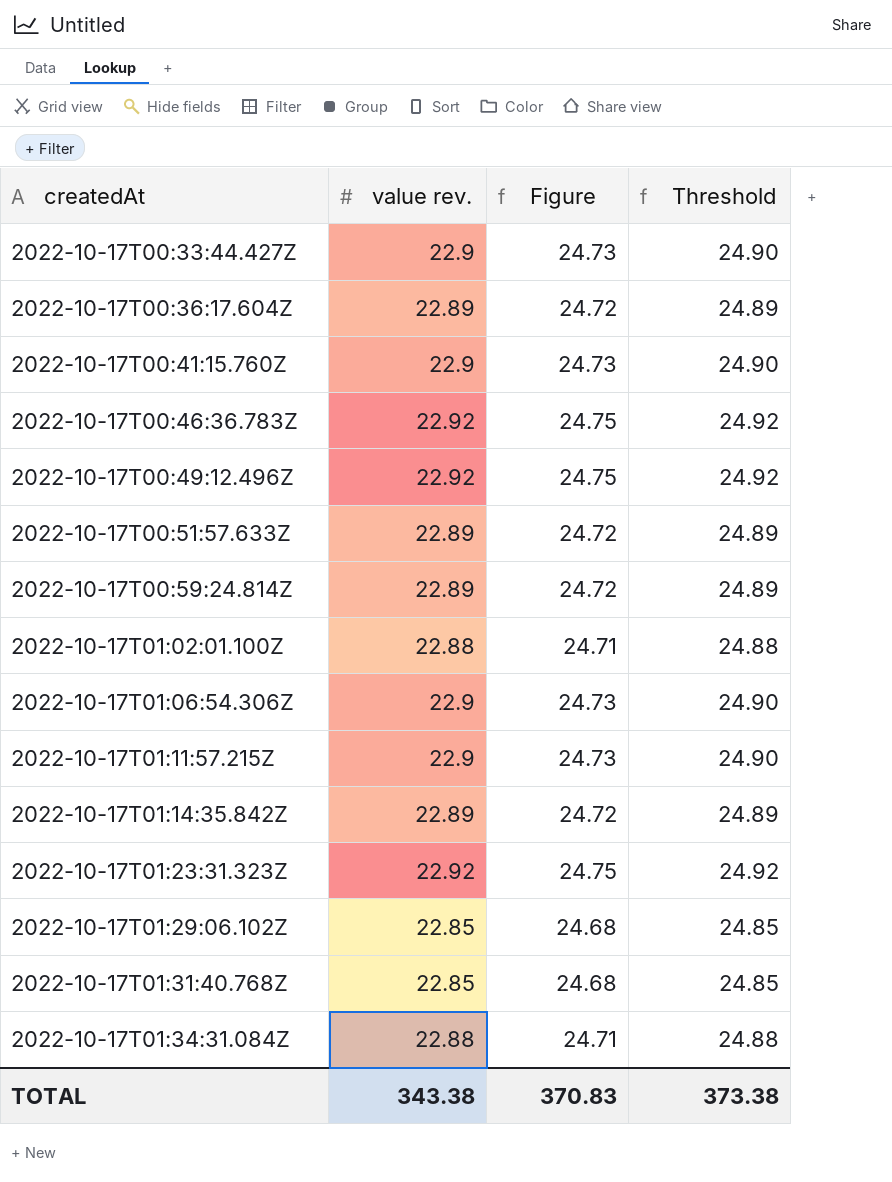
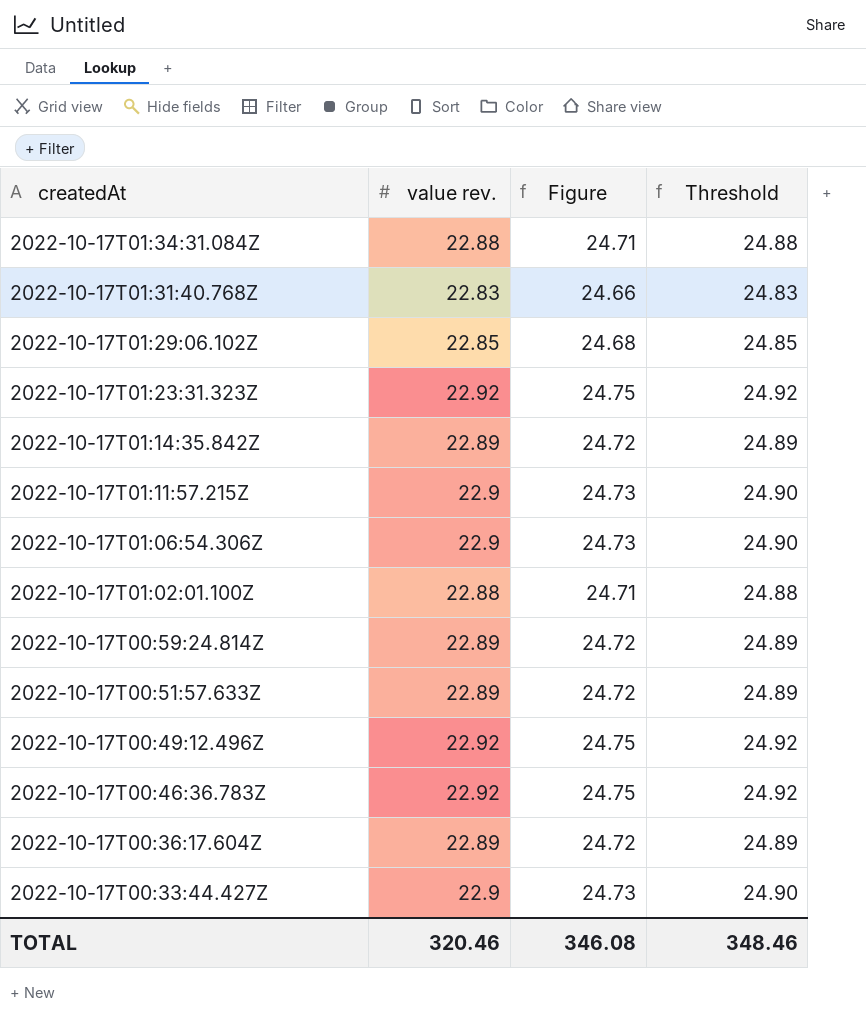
row order: createdAt ascending -> createdAt descending
row 2022-10-17T00:41:15.760Z: 22.9 | 24.73 | 24.90 -> none
2022-10-17T01:31:40.768Z | value rev.: 22.85 -> 22.83
2022-10-17T01:31:40.768Z | Figure: 24.68 -> 24.66
2022-10-17T01:31:40.768Z | Threshold: 24.85 -> 24.83
TOTAL | value rev.: 343.38 -> 320.46
TOTAL | Figure: 370.83 -> 346.08
TOTAL | Threshold: 373.38 -> 348.46

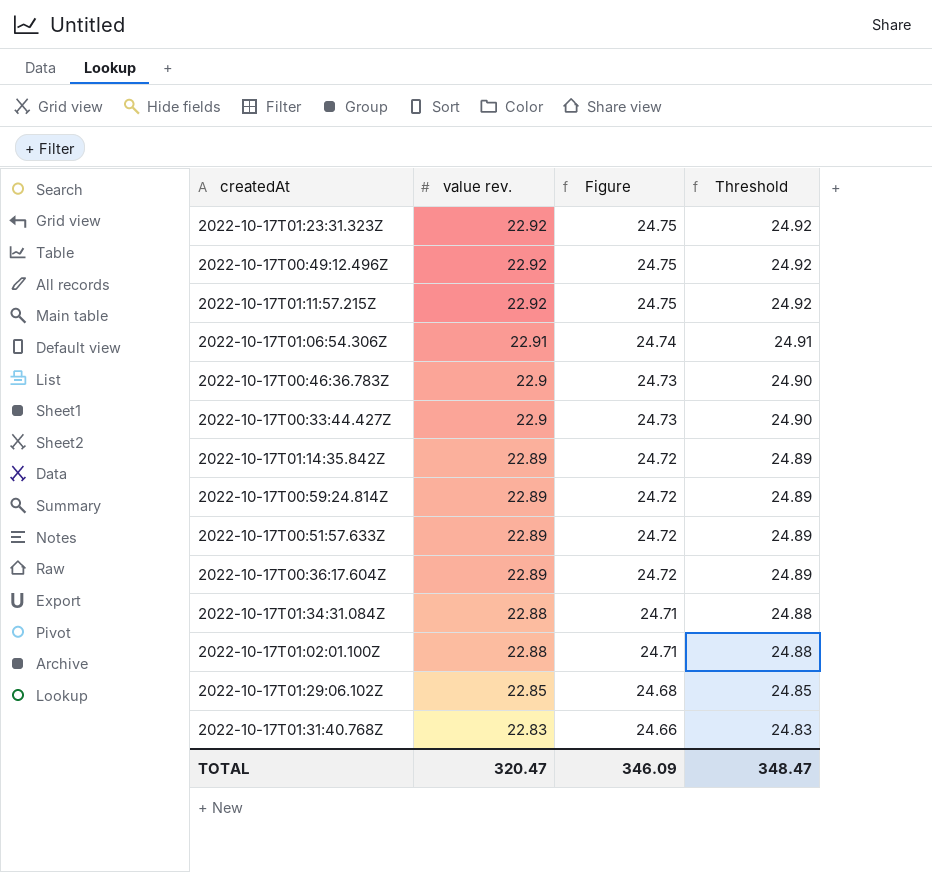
row order: createdAt descending -> value rev. descending
2022-10-17T01:11:57.215Z | value rev.: 22.9 -> 22.92
2022-10-17T01:11:57.215Z | Figure: 24.73 -> 24.75
2022-10-17T01:11:57.215Z | Threshold: 24.90 -> 24.92
2022-10-17T01:06:54.306Z | value rev.: 22.9 -> 22.91
2022-10-17T01:06:54.306Z | Figure: 24.73 -> 24.74
2022-10-17T01:06:54.306Z | Threshold: 24.90 -> 24.91
2022-10-17T00:46:36.783Z | value rev.: 22.92 -> 22.9
2022-10-17T00:46:36.783Z | Figure: 24.75 -> 24.73
2022-10-17T00:46:36.783Z | Threshold: 24.92 -> 24.90
TOTAL | value rev.: 320.46 -> 320.47
TOTAL | Figure: 346.08 -> 346.09
TOTAL | Threshold: 348.46 -> 348.47

